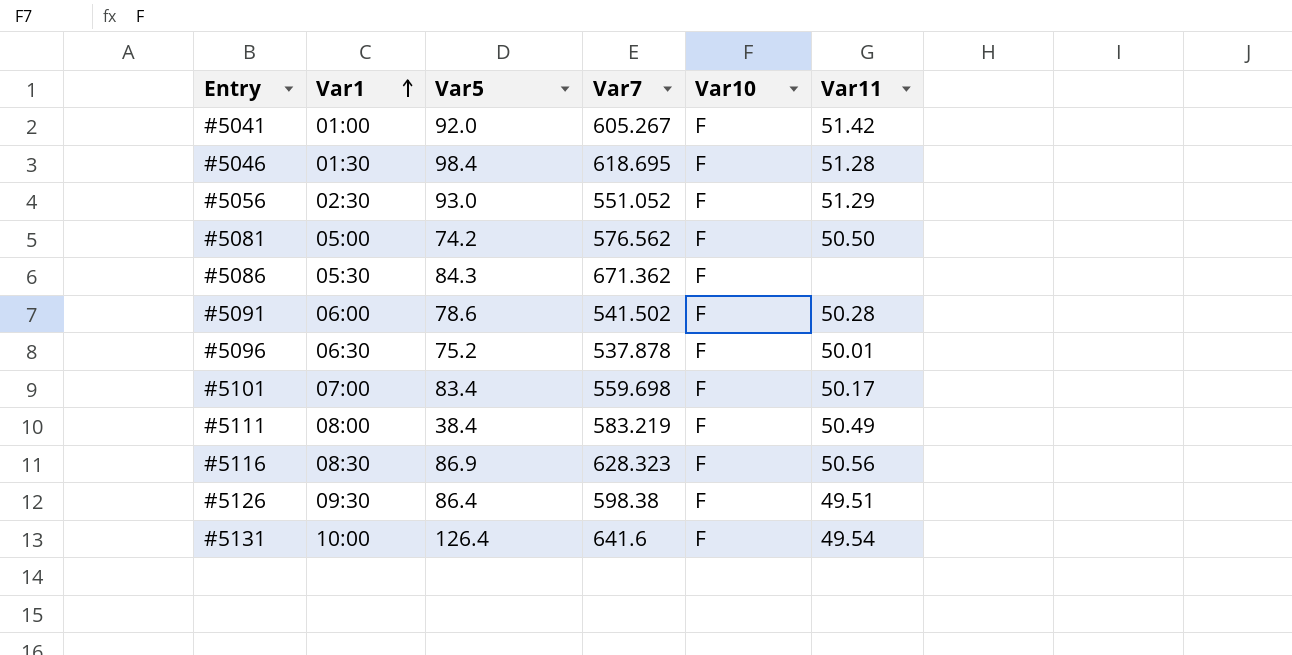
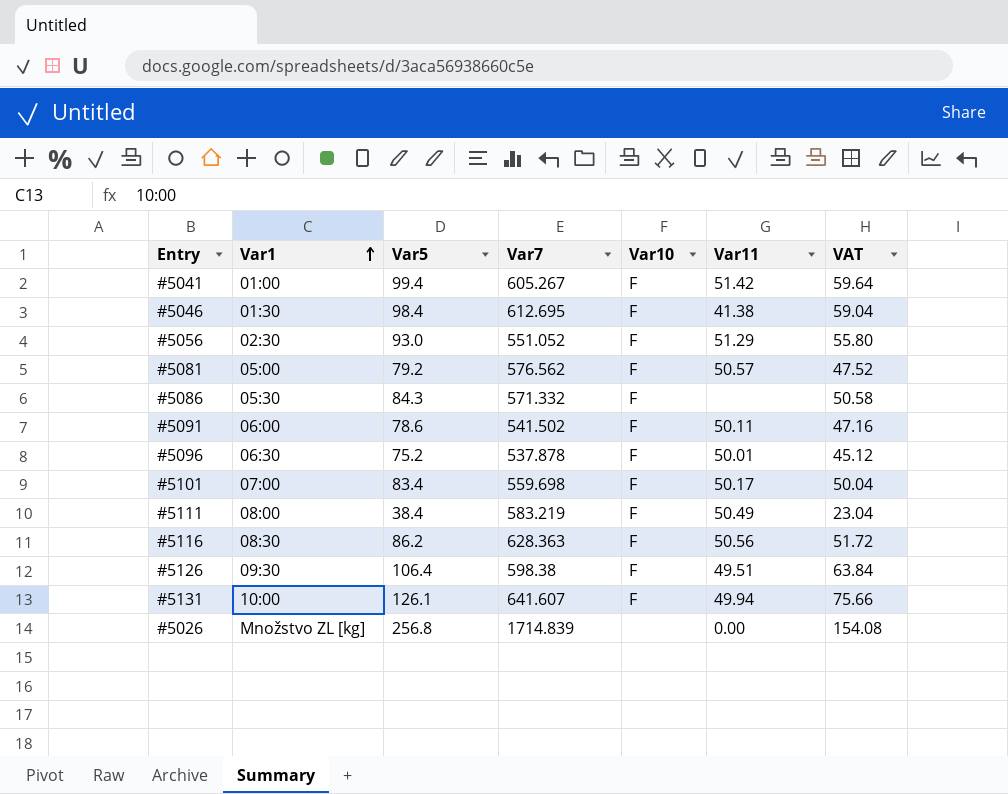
column VAT | formula: none -> [Var5] * 0.6
#5041 | Var5: 92.0 -> 99.4
#5046 | Var7: 618.695 -> 612.695
#5046 | Var11: 51.28 -> 41.38
#5081 | Var5: 74.2 -> 79.2
#5081 | Var11: 50.50 -> 50.57
#5086 | Var7: 671.362 -> 571.332
#5091 | Var11: 50.28 -> 50.11
#5116 | Var5: 86.9 -> 86.2
#5116 | Var7: 628.323 -> 628.363
#5126 | Var5: 86.4 -> 106.4
#5131 | Var5: 126.4 -> 126.1
#5131 | Var7: 641.6 -> 641.607
#5131 | Var11: 49.54 -> 49.94
row #5026: none -> Množstvo ZL [kg] | 256.8 | 1714.839 | none | 0.00 | 154.08

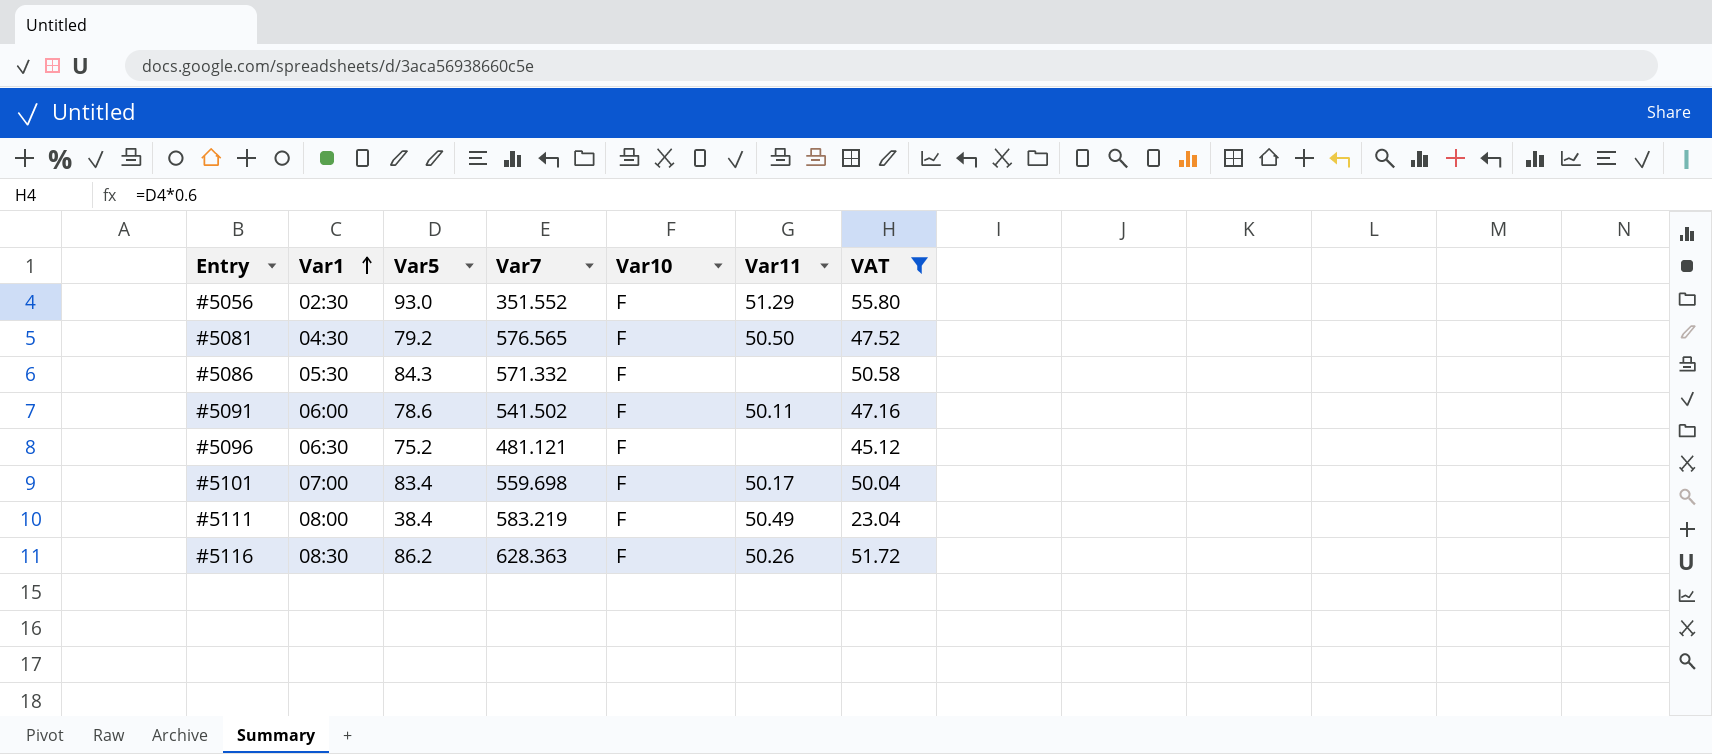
filter: none -> VAT <= 55.80
#5056 | Var7: 551.052 -> 351.552
#5081 | Var1: 05:00 -> 04:30
#5081 | Var7: 576.562 -> 576.565
#5081 | Var11: 50.57 -> 50.50
#5096 | Var7: 537.878 -> 481.121
#5096 | Var11: 50.01 -> none
#5116 | Var11: 50.56 -> 50.26

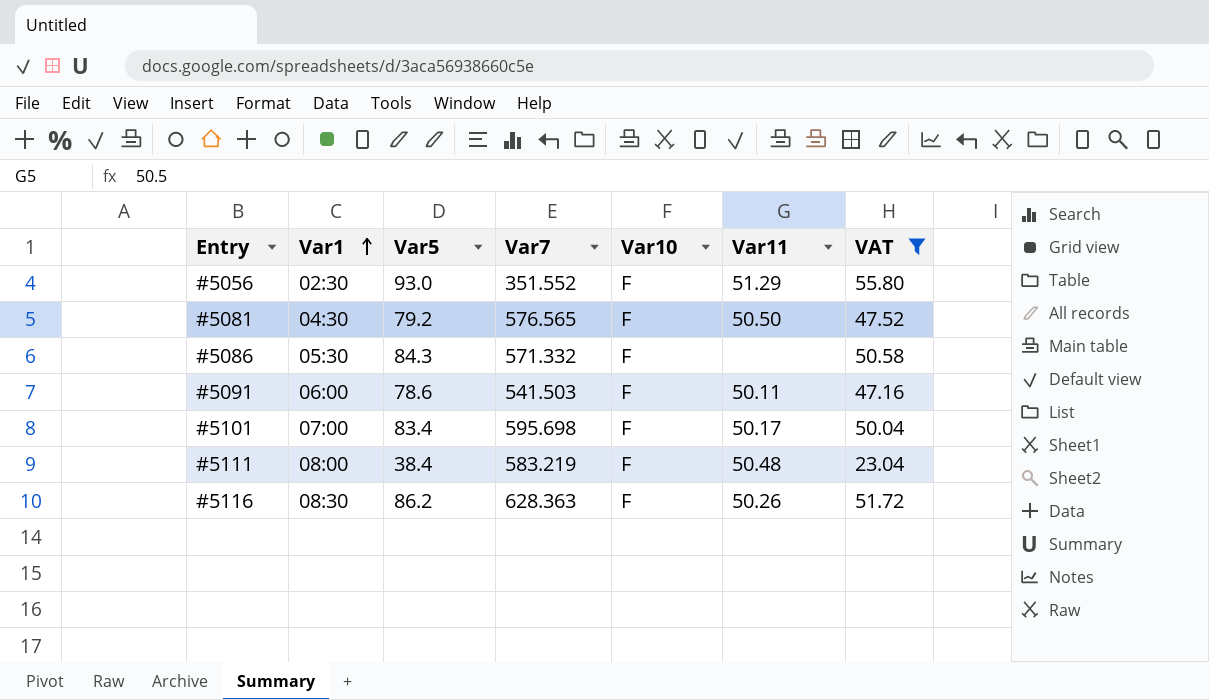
row #5096: 06:30 | 75.2 | 481.121 | F | none | 45.12 -> none
#5091 | Var7: 541.502 -> 541.503
#5101 | Var7: 559.698 -> 595.698
#5111 | Var11: 50.49 -> 50.48

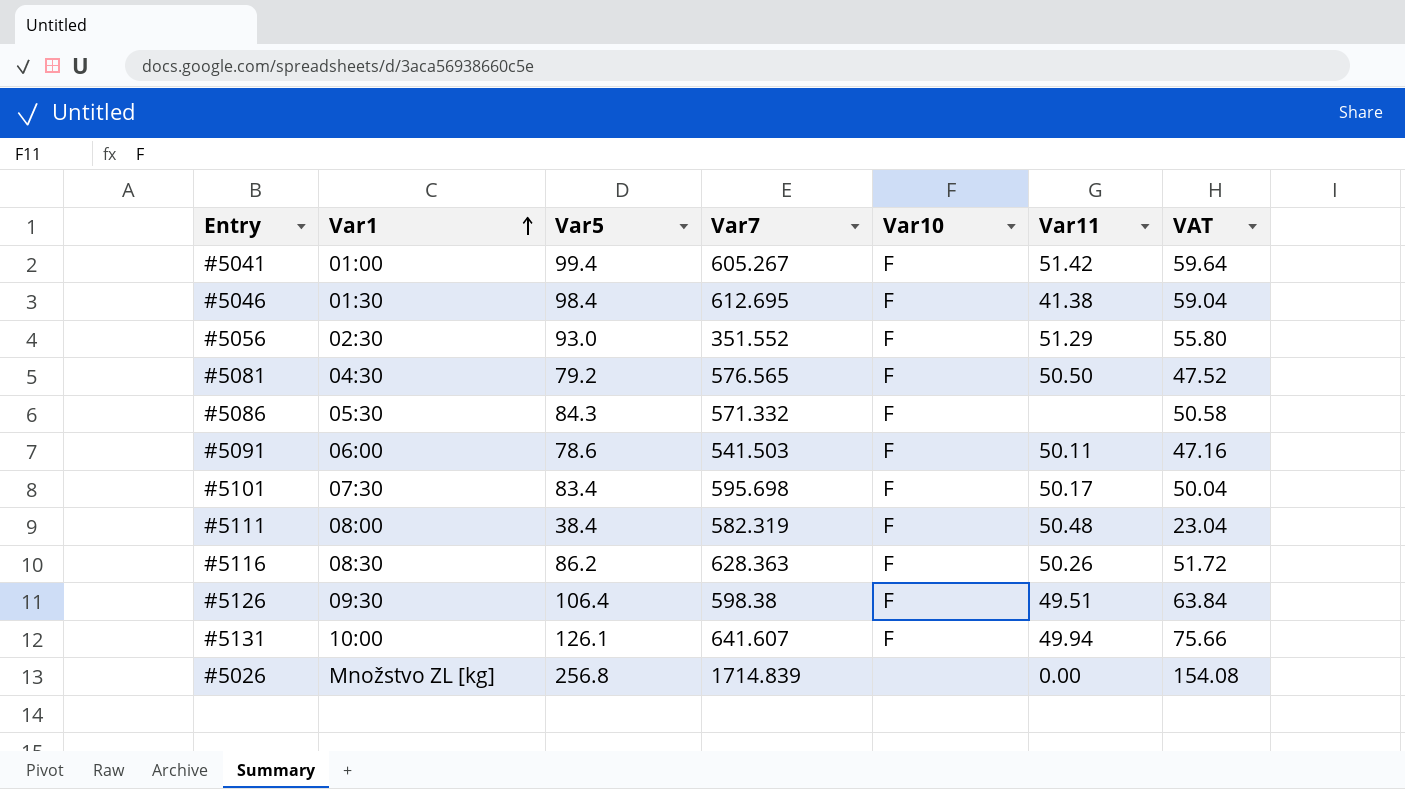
filter: VAT <= 55.80 -> none
#5101 | Var1: 07:00 -> 07:30
#5111 | Var7: 583.219 -> 582.319

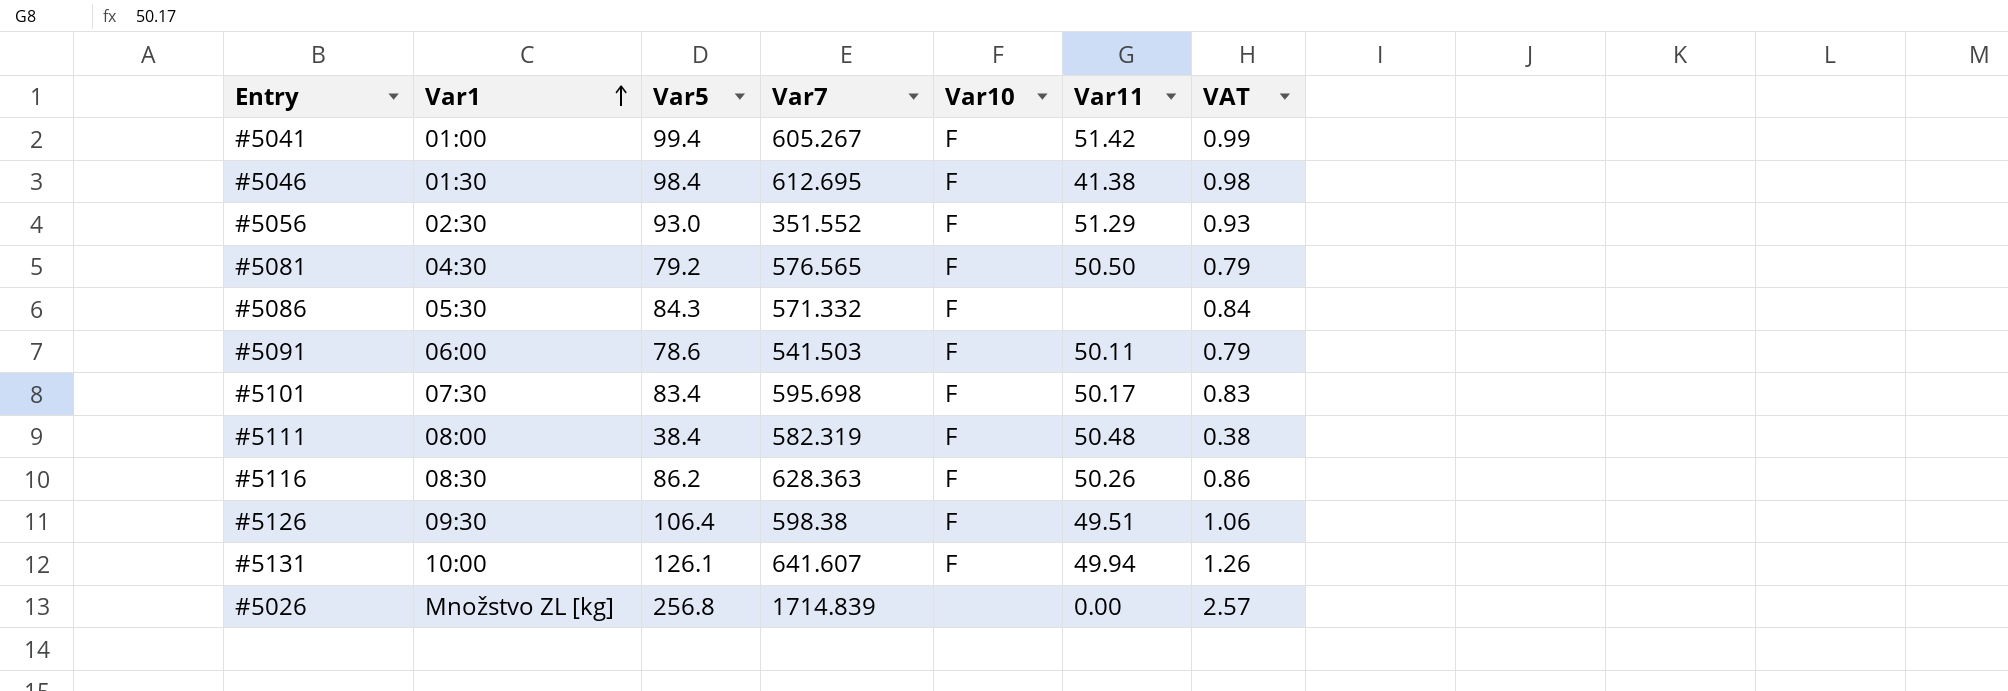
column VAT | formula: [Var5] * 0.6 -> [Var5] * 0.01

